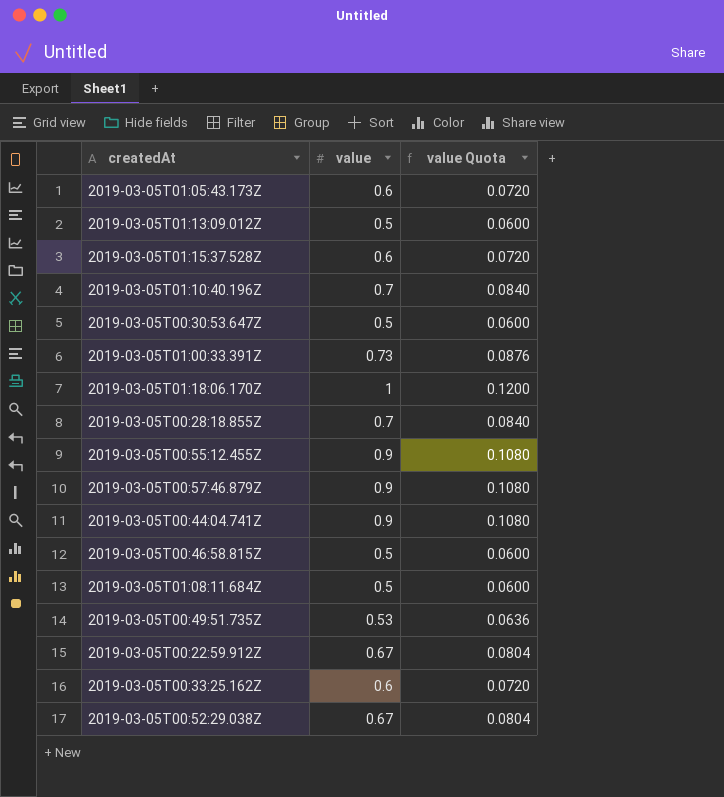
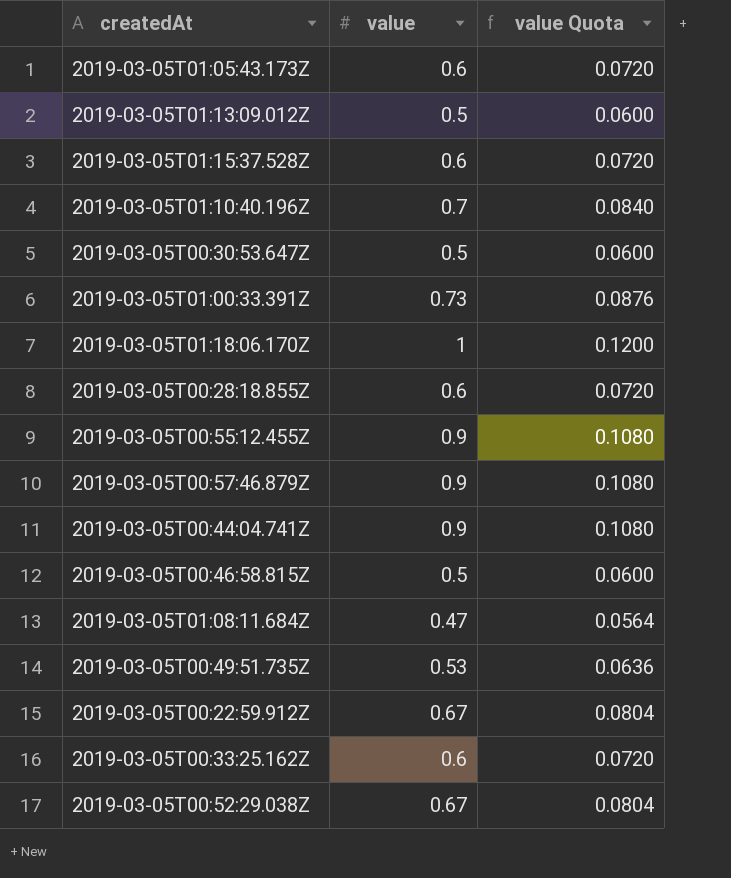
2019-03-05T00:28:18.855Z | value: 0.7 -> 0.6
2019-03-05T00:28:18.855Z | value Quota: 0.0840 -> 0.0720
2019-03-05T01:08:11.684Z | value: 0.5 -> 0.47
2019-03-05T01:08:11.684Z | value Quota: 0.0600 -> 0.0564

